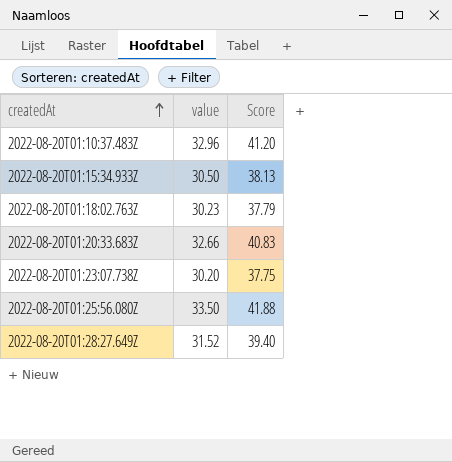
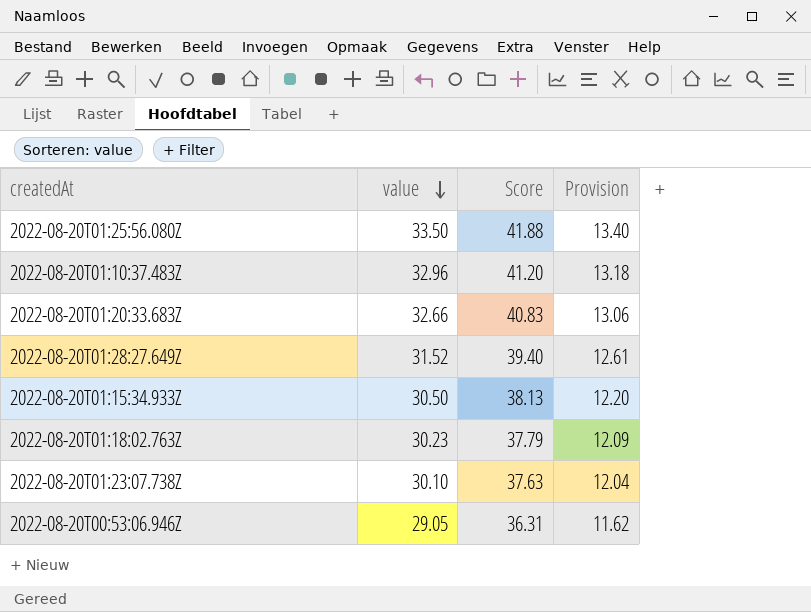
row order: createdAt ascending -> value descending
column Provision | formula: none -> [value] * 0.4
2022-08-20T01:23:07.738Z | value: 30.20 -> 30.10
2022-08-20T01:23:07.738Z | Score: 37.75 -> 37.63
row 2022-08-20T00:53:06.946Z: none -> 29.05 | 36.31 | 11.62

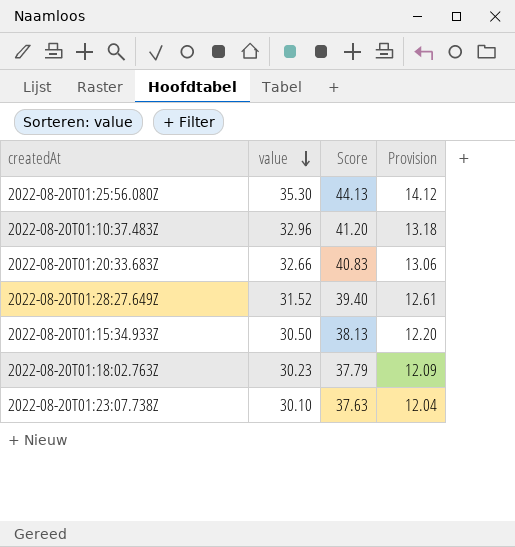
row 2022-08-20T00:53:06.946Z: 29.05 | 36.31 | 11.62 -> none
2022-08-20T01:25:56.080Z | value: 33.50 -> 35.30
2022-08-20T01:25:56.080Z | Score: 41.88 -> 44.13
2022-08-20T01:25:56.080Z | Provision: 13.40 -> 14.12

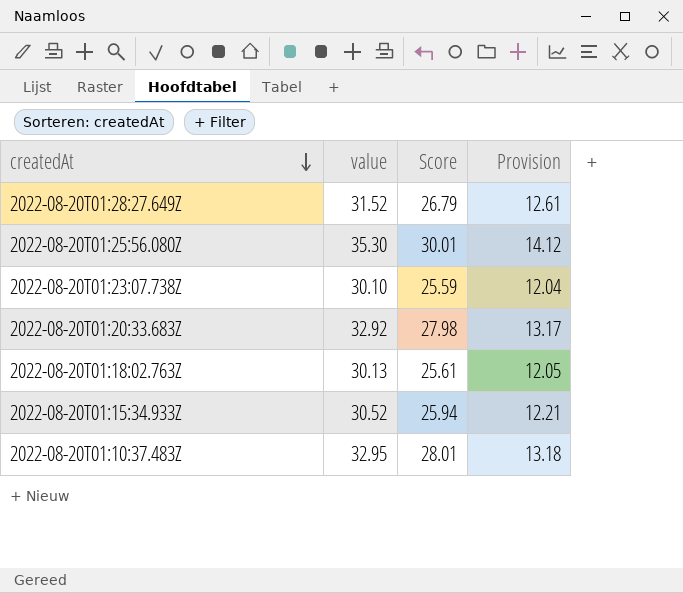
row order: value descending -> createdAt descending
column Score | formula: [value] * 1.25 -> [value] * 0.85
2022-08-20T01:20:33.683Z | value: 32.66 -> 32.92
2022-08-20T01:20:33.683Z | Provision: 13.06 -> 13.17
2022-08-20T01:18:02.763Z | value: 30.23 -> 30.13
2022-08-20T01:18:02.763Z | Provision: 12.09 -> 12.05
2022-08-20T01:15:34.933Z | value: 30.50 -> 30.52
2022-08-20T01:15:34.933Z | Provision: 12.20 -> 12.21
2022-08-20T01:10:37.483Z | value: 32.96 -> 32.95

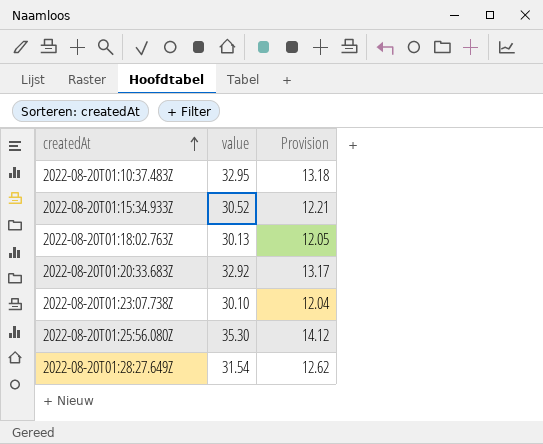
row order: createdAt descending -> createdAt ascending
column Score | formula: [value] * 0.85 -> none
2022-08-20T01:28:27.649Z | value: 31.52 -> 31.54
2022-08-20T01:28:27.649Z | Provision: 12.61 -> 12.62

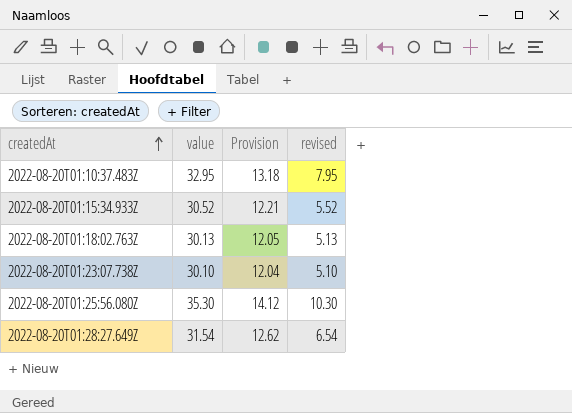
column revised | formula: none -> [value] - 25
row 2022-08-20T01:20:33.683Z: 32.92 | 13.17 -> none

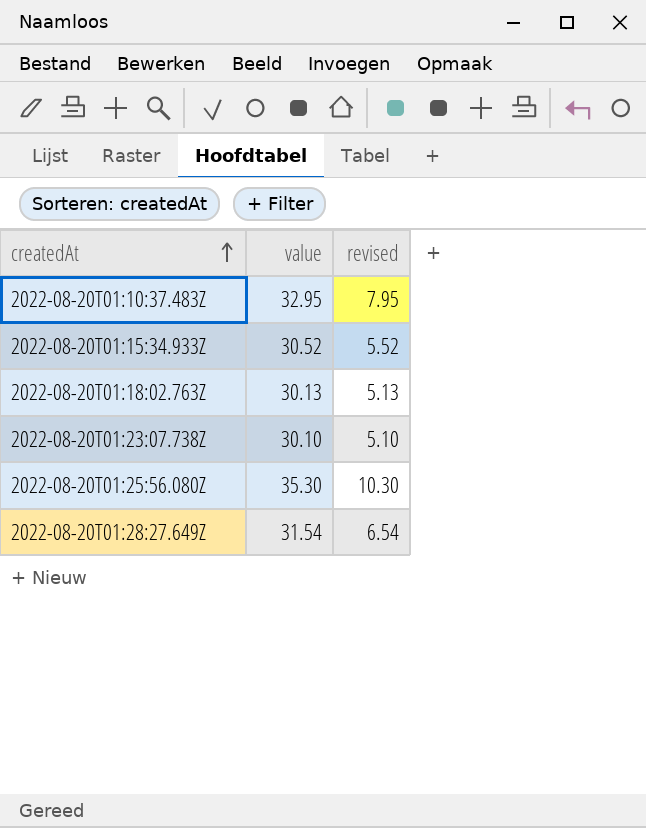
column Provision | formula: [value] * 0.4 -> none

